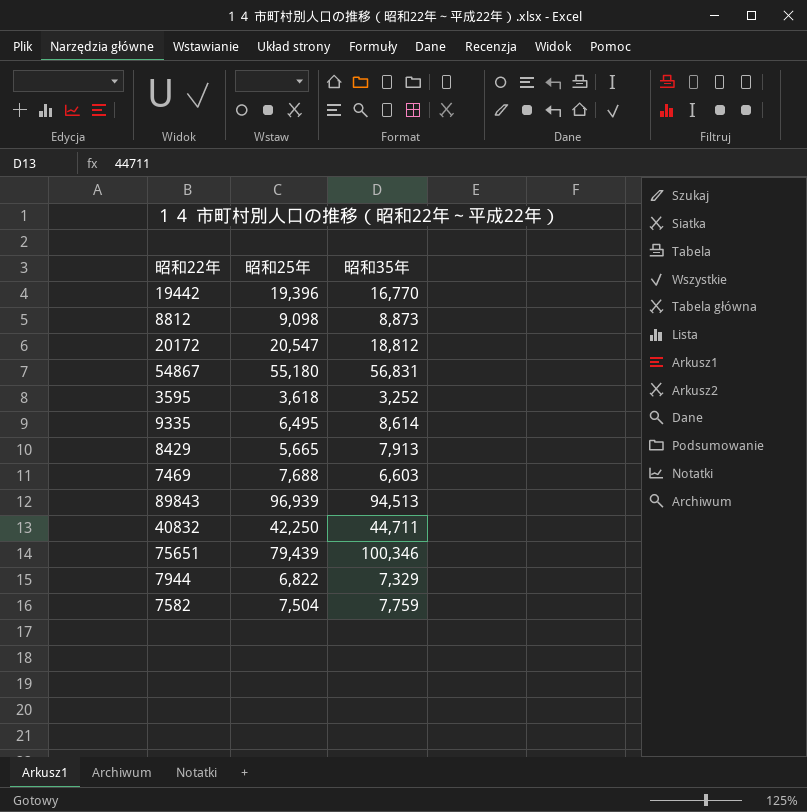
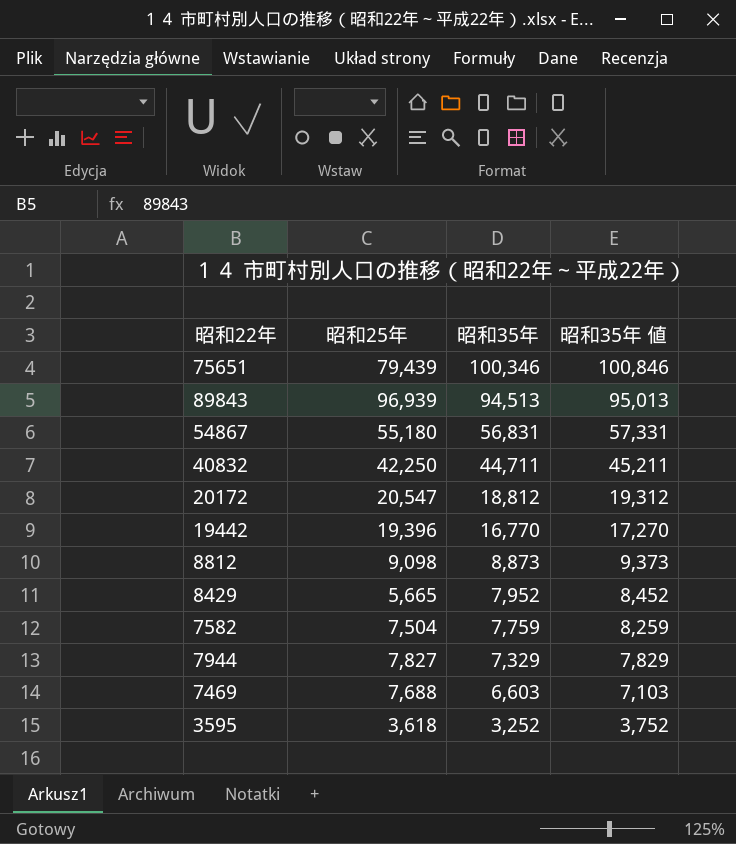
row order: none -> 昭和35年 descending
column 昭和35年 値 | formula: none -> [昭和35年] + 500
row 9335: 6,495 | 8,614 -> none
8429 | 昭和35年: 7,913 -> 7,952
7944 | 昭和25年: 6,822 -> 7,827

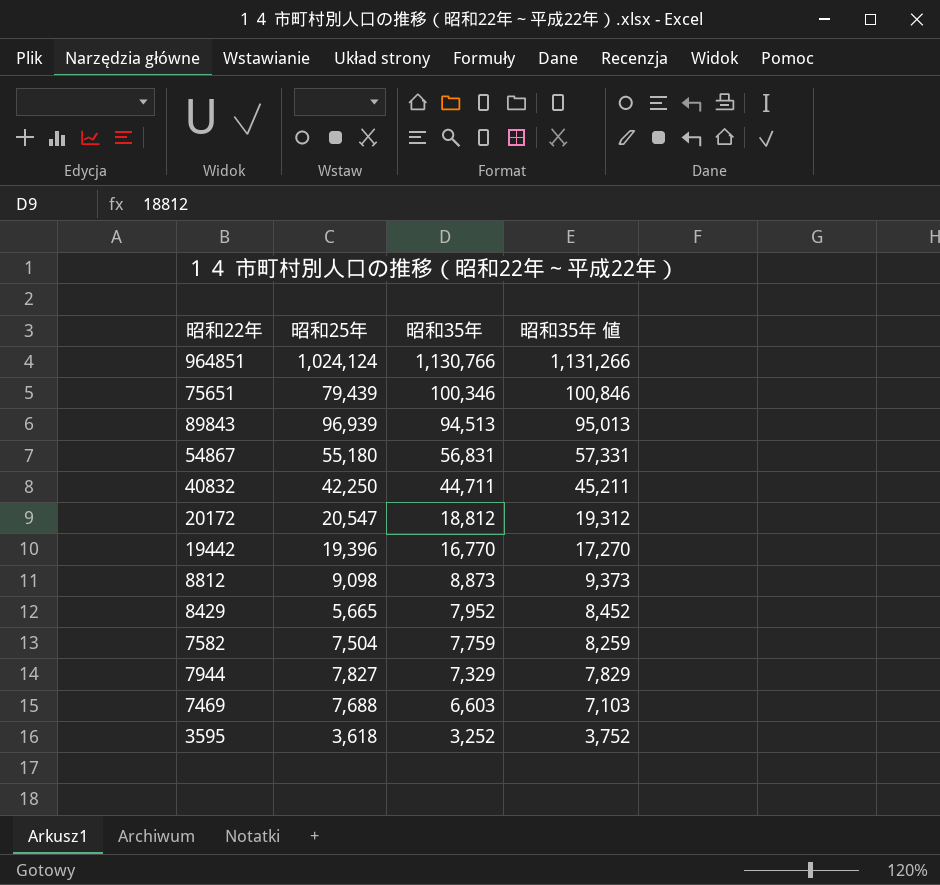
row 964851: none -> 1,024,124 | 1,130,766 | 1,131,266

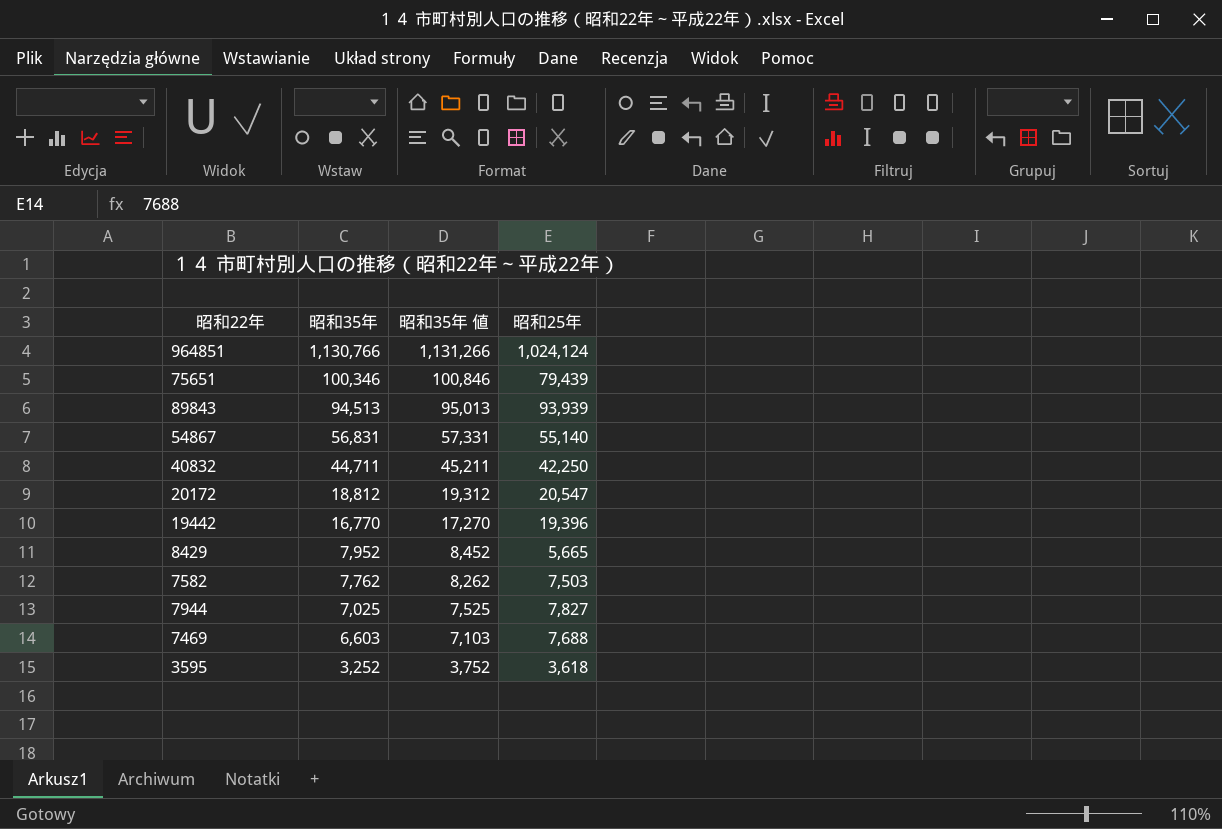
column 昭和25年 | position: 2 -> 4
row 8812: 9,098 | 8,873 | 9,373 -> none
89843 | 昭和25年: 96,939 -> 93,939
54867 | 昭和25年: 55,180 -> 55,140
7582 | 昭和35年: 7,759 -> 7,762
7582 | 昭和35年 値: 8,259 -> 8,262
7582 | 昭和25年: 7,504 -> 7,503
7944 | 昭和35年: 7,329 -> 7,025
7944 | 昭和35年 値: 7,829 -> 7,525

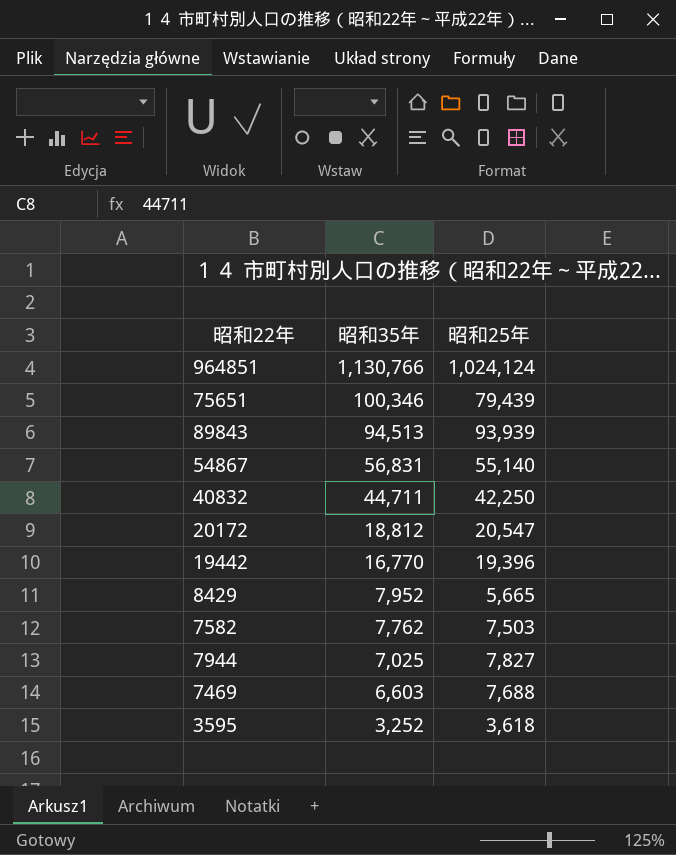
column 昭和35年 値 | formula: [昭和35年] + 500 -> none

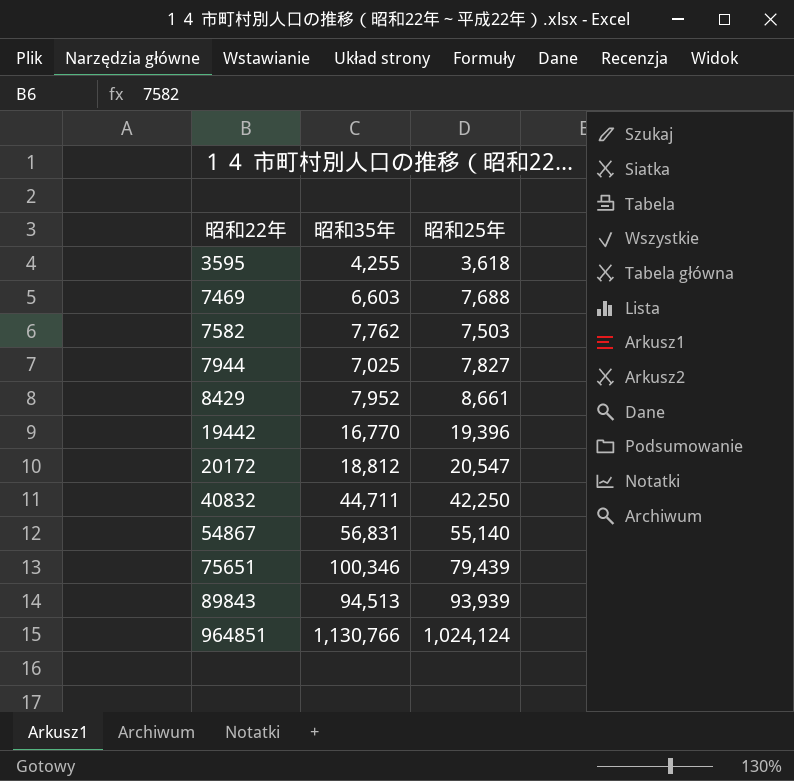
row order: 昭和35年 descending -> 昭和22年 ascending
3595 | 昭和35年: 3,252 -> 4,255
8429 | 昭和25年: 5,665 -> 8,661

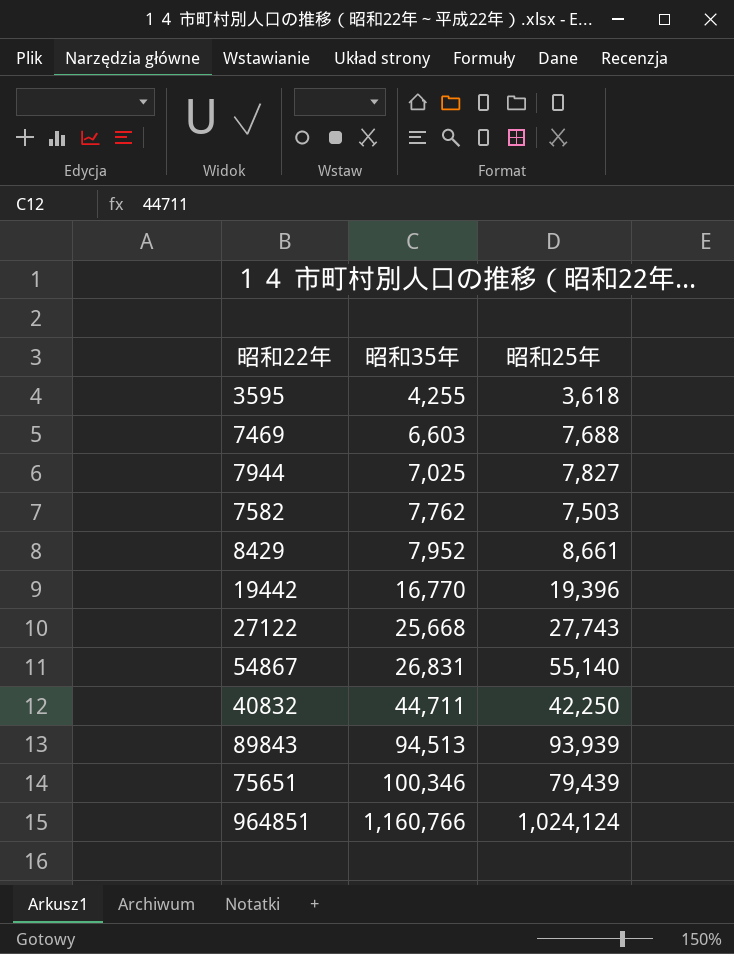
row order: 昭和22年 ascending -> 昭和35年 ascending
row 20172: 18,812 | 20,547 -> none
row 27122: none -> 25,668 | 27,743
54867 | 昭和35年: 56,831 -> 26,831
964851 | 昭和35年: 1,130,766 -> 1,160,766

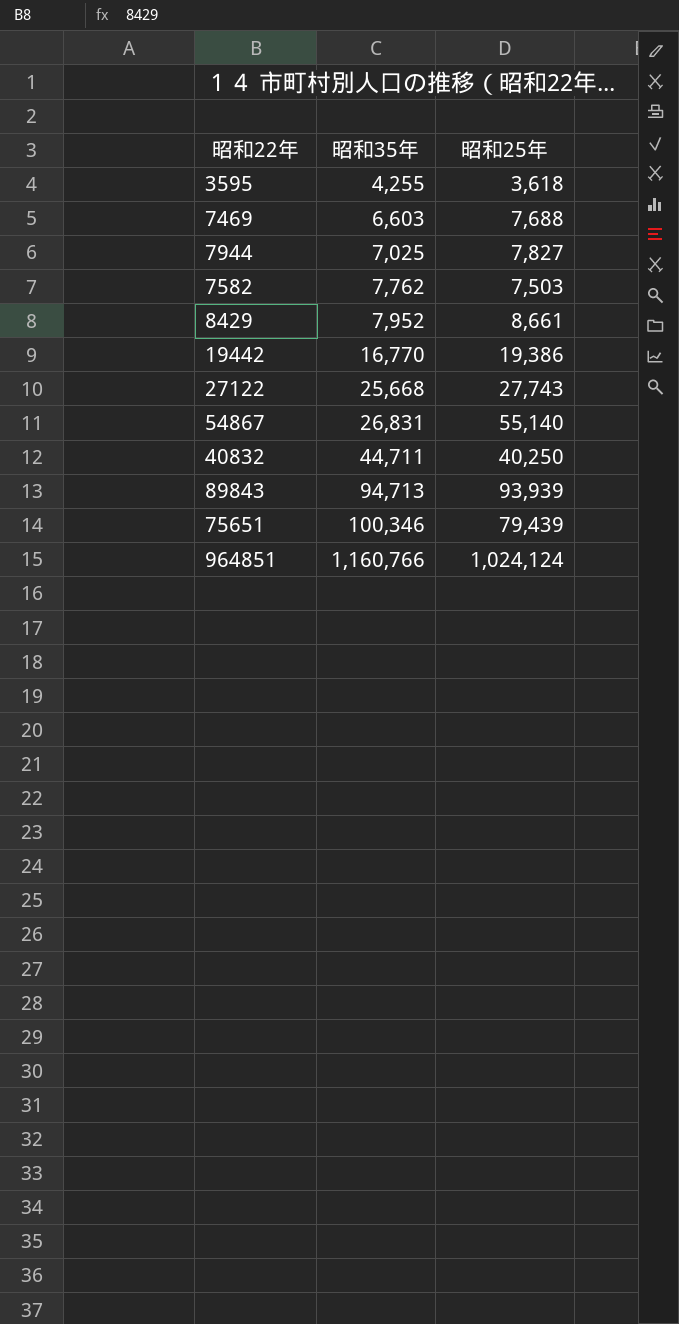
19442 | 昭和25年: 19,396 -> 19,386
40832 | 昭和25年: 42,250 -> 40,250
89843 | 昭和35年: 94,513 -> 94,713

